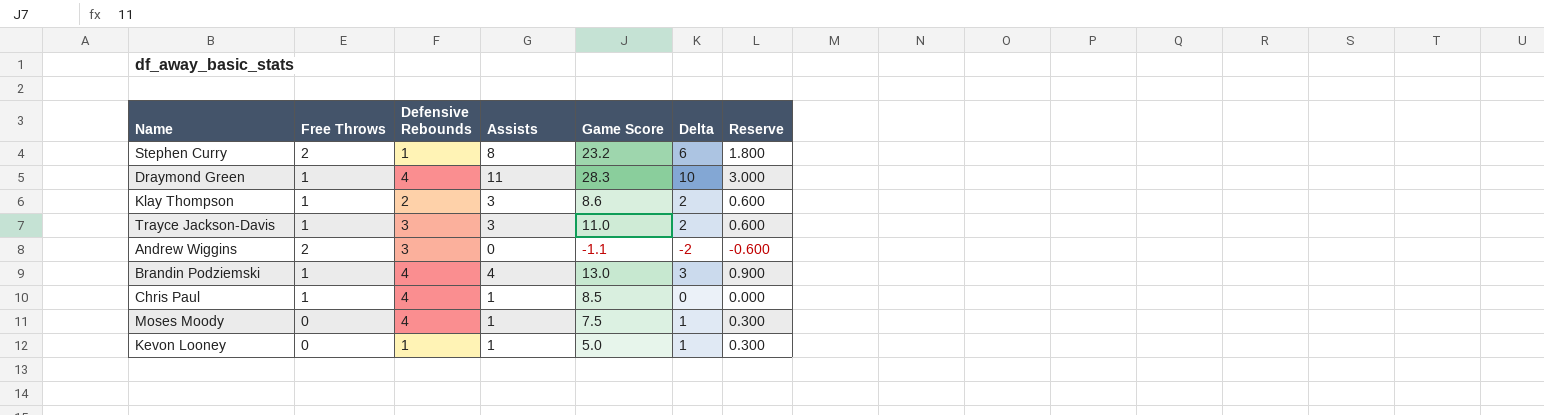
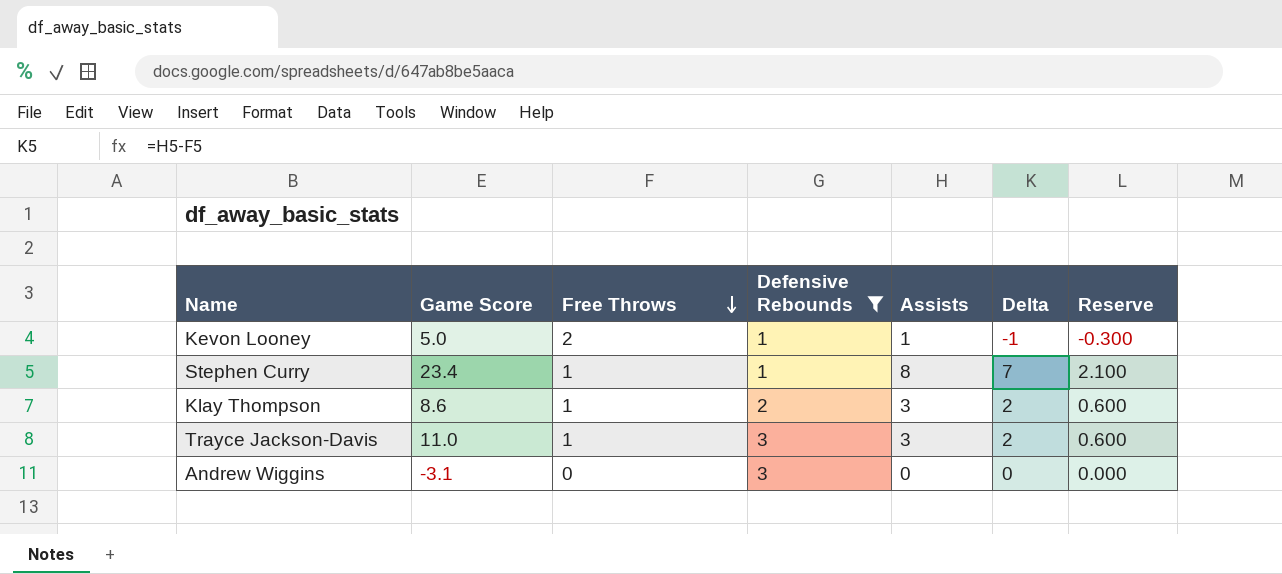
filter: none -> Defensive Rebounds != 4
row order: none -> Free Throws descending
column Game Score | position: 5 -> 2
Kevon Looney | Free Throws: 0 -> 2
Kevon Looney | Delta: 1 -> -1
Kevon Looney | Reserve: 0.300 -> -0.300
Stephen Curry | Game Score: 23.2 -> 23.4
Stephen Curry | Free Throws: 2 -> 1
Stephen Curry | Delta: 6 -> 7
Stephen Curry | Reserve: 1.800 -> 2.100
Andrew Wiggins | Game Score: -1.1 -> -3.1
Andrew Wiggins | Free Throws: 2 -> 0
Andrew Wiggins | Delta: -2 -> 0
Andrew Wiggins | Reserve: -0.600 -> 0.000

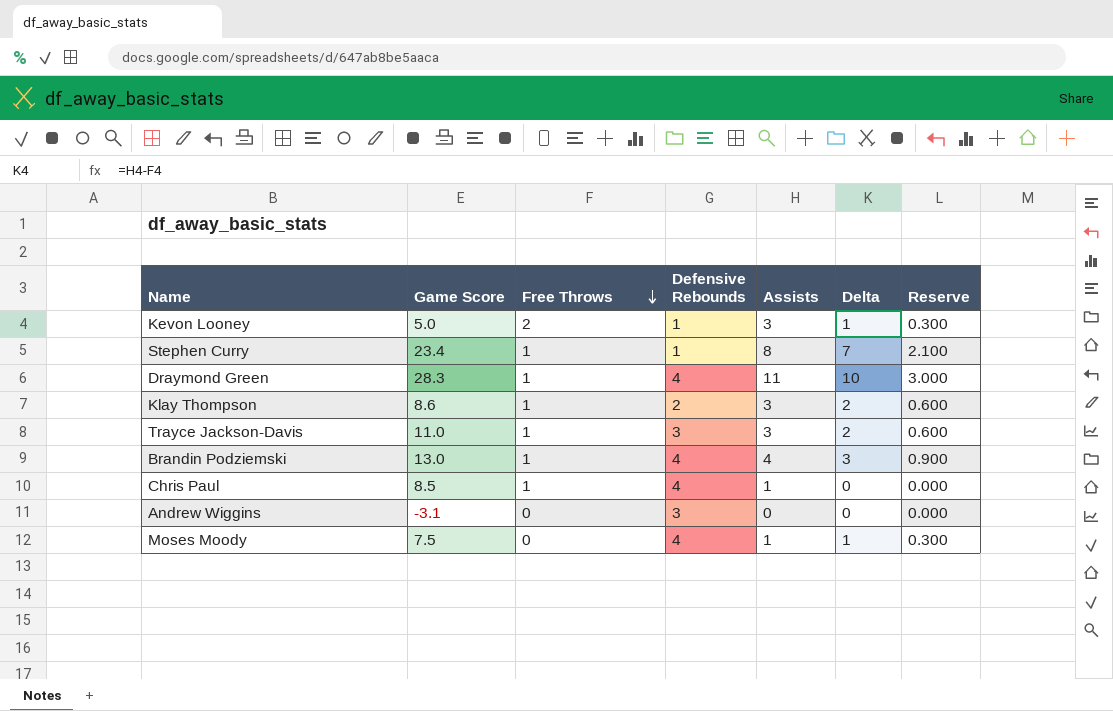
filter: Defensive Rebounds != 4 -> none
Kevon Looney | Assists: 1 -> 3
Kevon Looney | Delta: -1 -> 1
Kevon Looney | Reserve: -0.300 -> 0.300

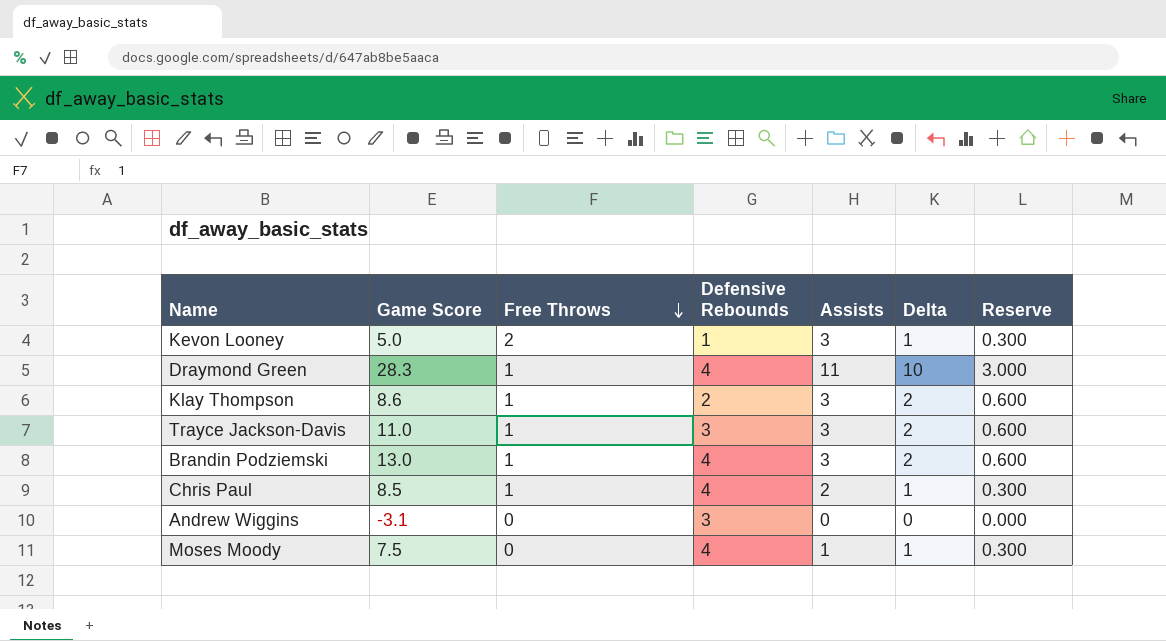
row Stephen Curry: 23.4 | 1 | 1 | 8 | 7 | 2.100 -> none
Brandin Podziemski | Assists: 4 -> 3
Brandin Podziemski | Delta: 3 -> 2
Brandin Podziemski | Reserve: 0.900 -> 0.600
Chris Paul | Assists: 1 -> 2
Chris Paul | Delta: 0 -> 1
Chris Paul | Reserve: 0.000 -> 0.300

